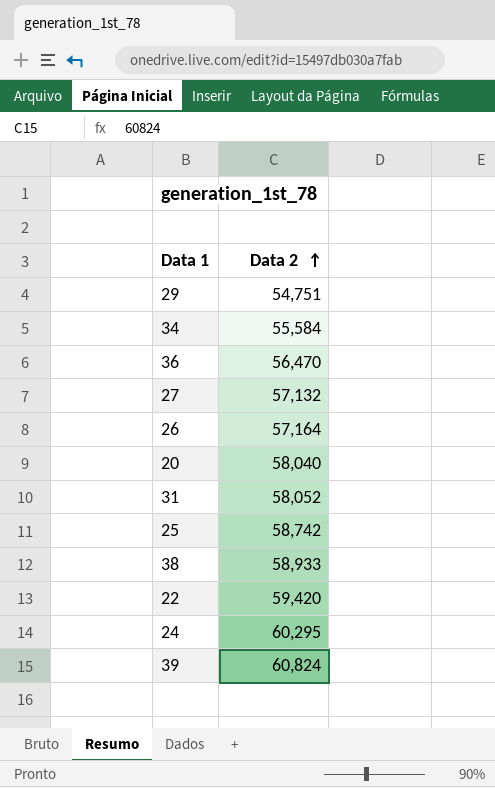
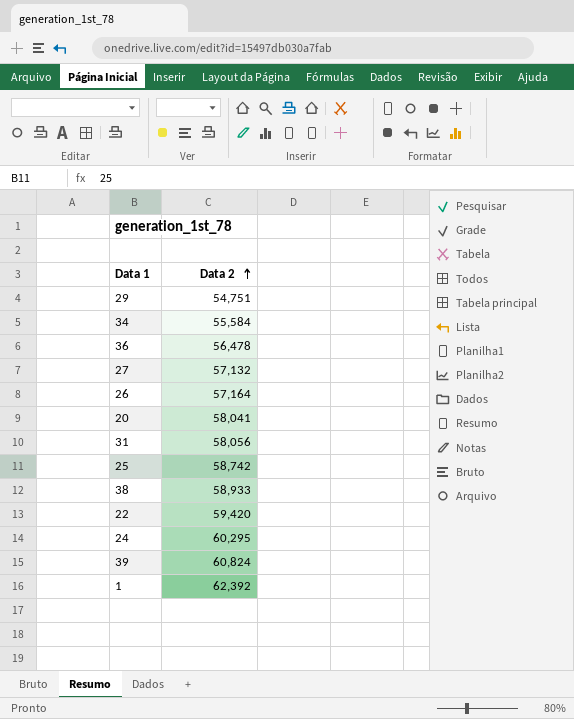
36 | Data 2: 56,470 -> 56,478
20 | Data 2: 58,040 -> 58,041
31 | Data 2: 58,052 -> 58,056
row 1: none -> 62,392

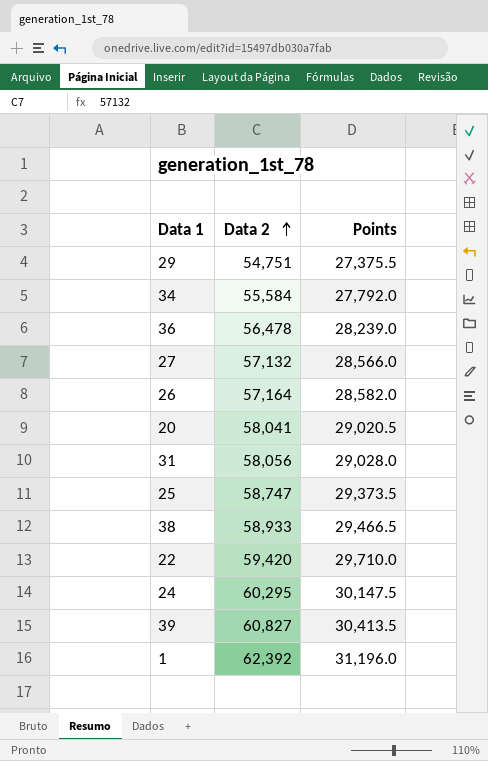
column Points | formula: none -> [Data 2] * 0.5
25 | Data 2: 58,742 -> 58,747
39 | Data 2: 60,824 -> 60,827

